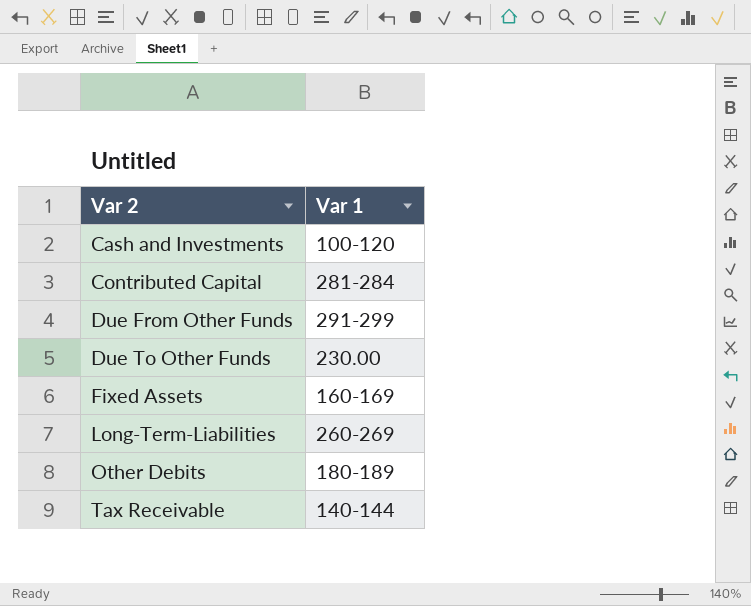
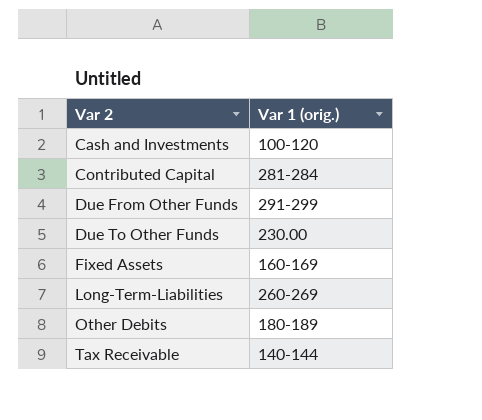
column name: Var 1 -> Var 1 (orig.)

